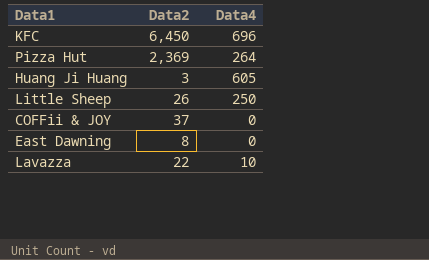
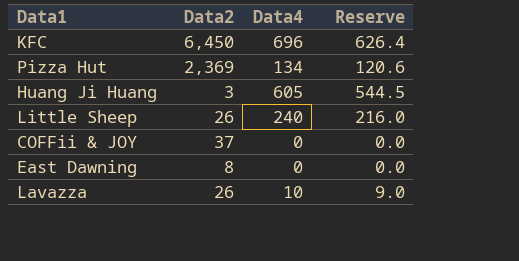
column Reserve | formula: none -> [Data4] * 0.9
Pizza Hut | Data4: 264 -> 134
Little Sheep | Data4: 250 -> 240
Lavazza | Data2: 22 -> 26

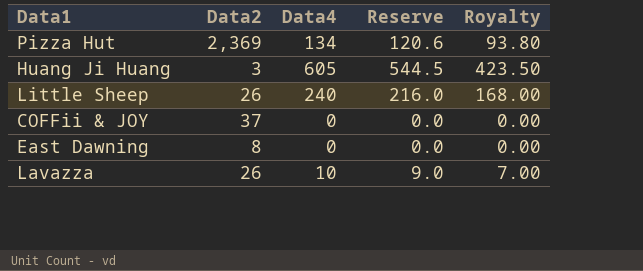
column Royalty | formula: none -> [Data4] * 0.7
row KFC: 6,450 | 696 | 626.4 -> none

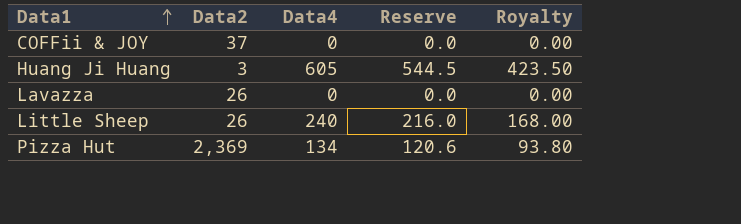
row order: none -> Data1 ascending
row East Dawning: 8 | 0 | 0.0 | 0.00 -> none
Lavazza | Data4: 10 -> 0
Lavazza | Reserve: 9.0 -> 0.0
Lavazza | Royalty: 7.00 -> 0.00

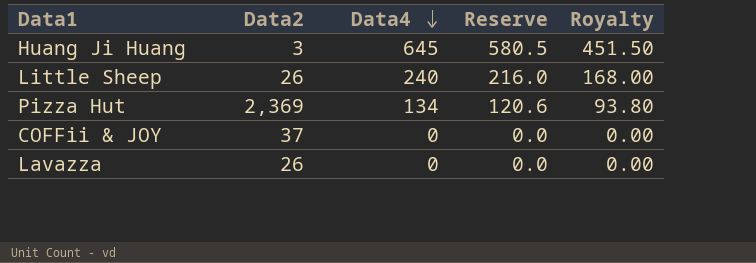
row order: Data1 ascending -> Data4 descending
Huang Ji Huang | Data4: 605 -> 645
Huang Ji Huang | Reserve: 544.5 -> 580.5
Huang Ji Huang | Royalty: 423.50 -> 451.50

